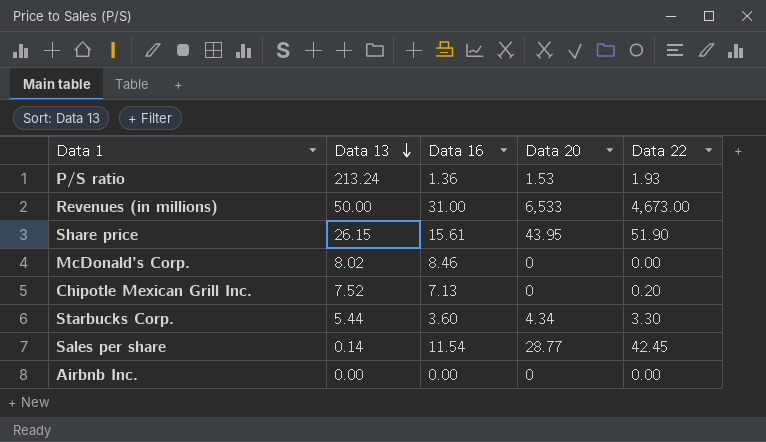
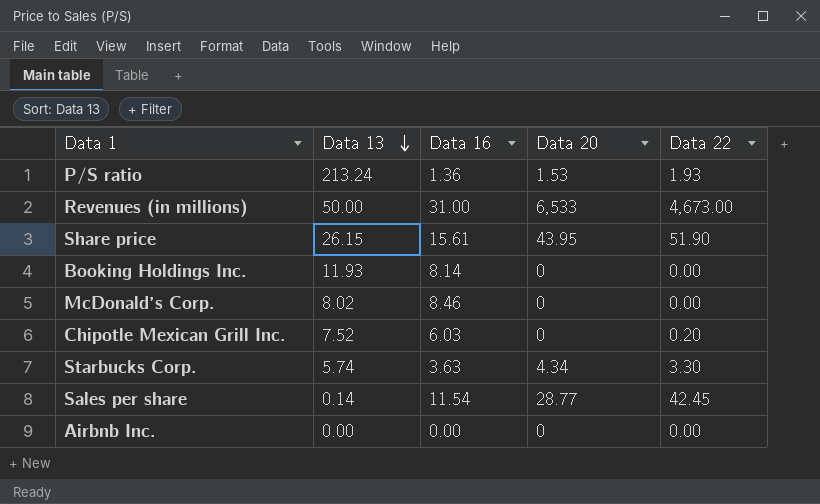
row Booking Holdings Inc.: none -> 11.93 | 8.14 | 0 | 0.00
Chipotle Mexican Grill Inc. | Data 16: 7.13 -> 6.03
Starbucks Corp. | Data 13: 5.44 -> 5.74
Starbucks Corp. | Data 16: 3.60 -> 3.63

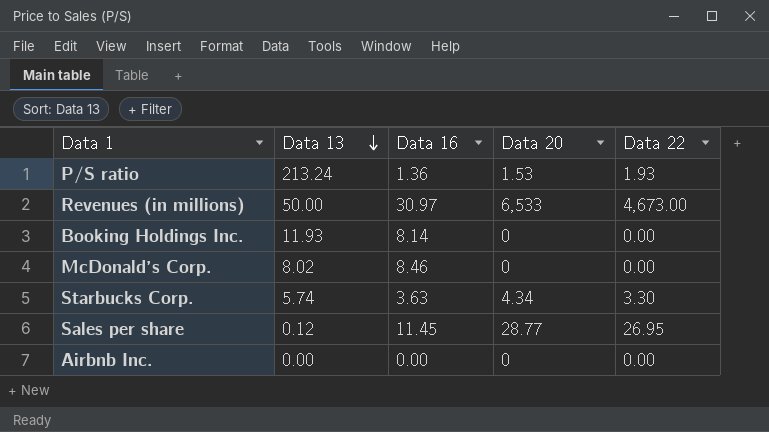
row Share price: 26.15 | 15.61 | 43.95 | 51.90 -> none
row Chipotle Mexican Grill Inc.: 7.52 | 6.03 | 0 | 0.20 -> none
Revenues (in millions) | Data 16: 31.00 -> 30.97
Sales per share | Data 13: 0.14 -> 0.12
Sales per share | Data 16: 11.54 -> 11.45
Sales per share | Data 22: 42.45 -> 26.95

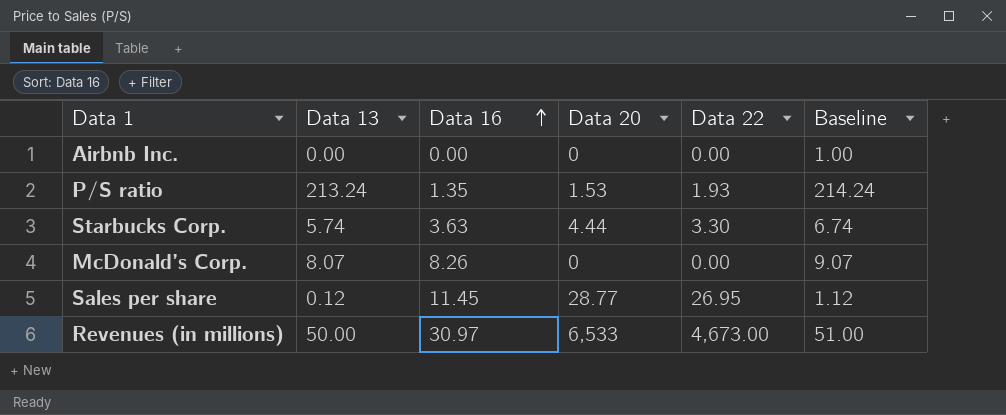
row order: Data 13 descending -> Data 16 ascending
column Baseline | formula: none -> [Data 13] + 1
row Booking Holdings Inc.: 11.93 | 8.14 | 0 | 0.00 -> none
P/S ratio | Data 16: 1.36 -> 1.35
Starbucks Corp. | Data 20: 4.34 -> 4.44
McDonald’s Corp. | Data 13: 8.02 -> 8.07
McDonald’s Corp. | Data 16: 8.46 -> 8.26

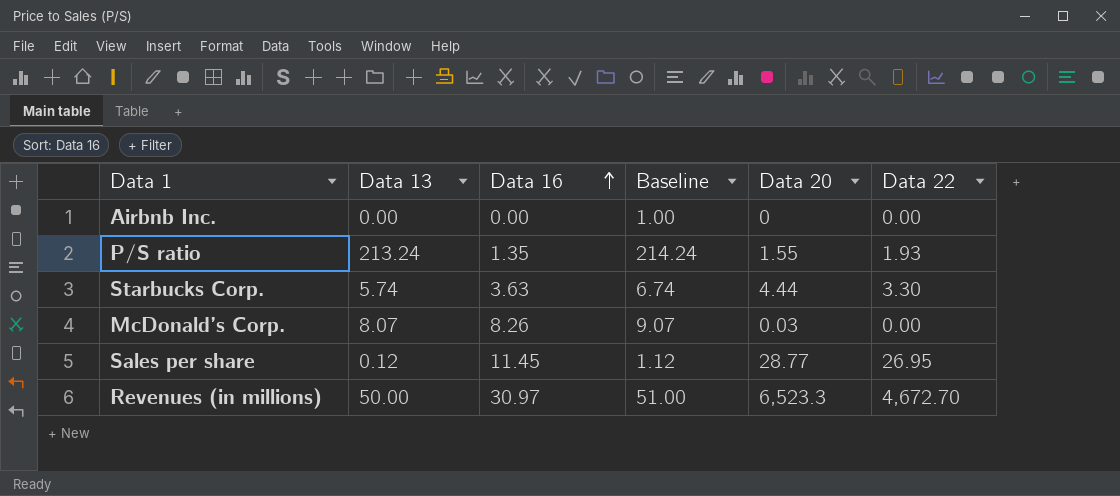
column Baseline | position: 6 -> 4
P/S ratio | Data 20: 1.53 -> 1.55
McDonald’s Corp. | Data 20: 0 -> 0.03
Revenues (in millions) | Data 20: 6,533 -> 6,523.3
Revenues (in millions) | Data 22: 4,673.00 -> 4,672.70

